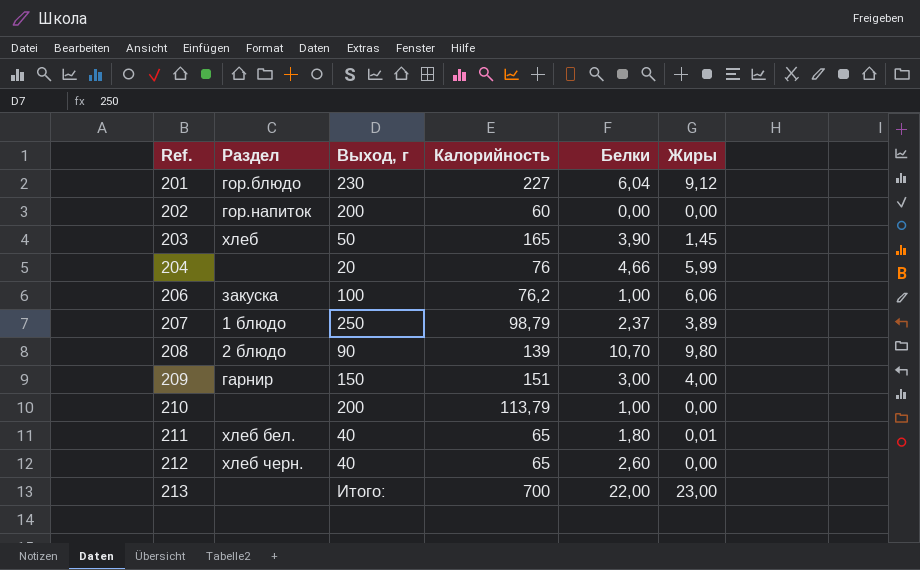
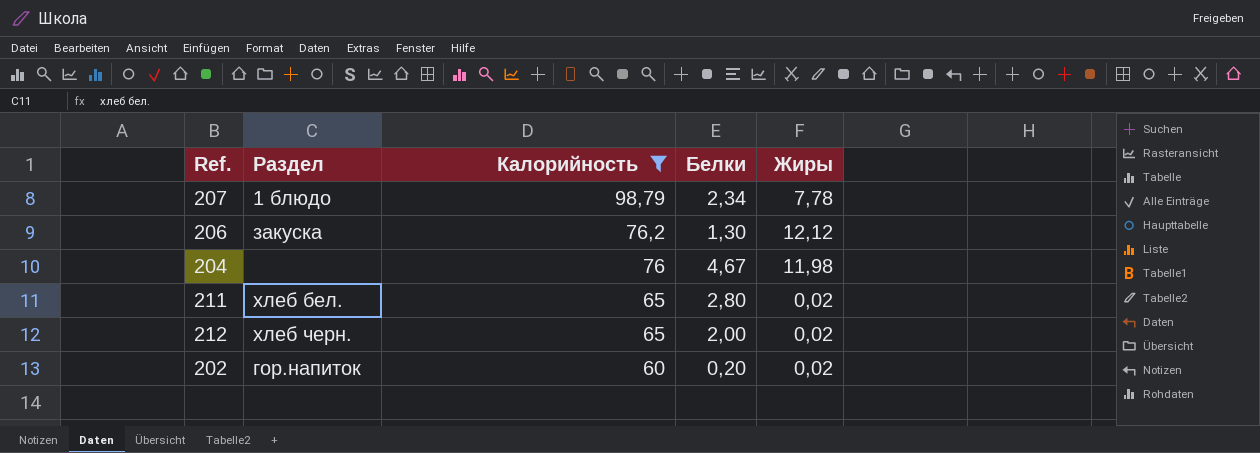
filter: none -> Калорийность <= 98,79
row order: Ref. ascending -> Калорийность descending
column Выход, г | position: 3 -> none
207 | Белки: 2,37 -> 2,34
207 | Жиры: 3,89 -> 7,78
206 | Белки: 1,00 -> 1,30
206 | Жиры: 6,06 -> 12,12
204 | Белки: 4,66 -> 4,67
204 | Жиры: 5,99 -> 11,98
211 | Белки: 1,80 -> 2,80
211 | Жиры: 0,01 -> 0,02
212 | Белки: 2,60 -> 2,00
212 | Жиры: 0,00 -> 0,02
202 | Белки: 0,00 -> 0,20
202 | Жиры: 0,00 -> 0,02

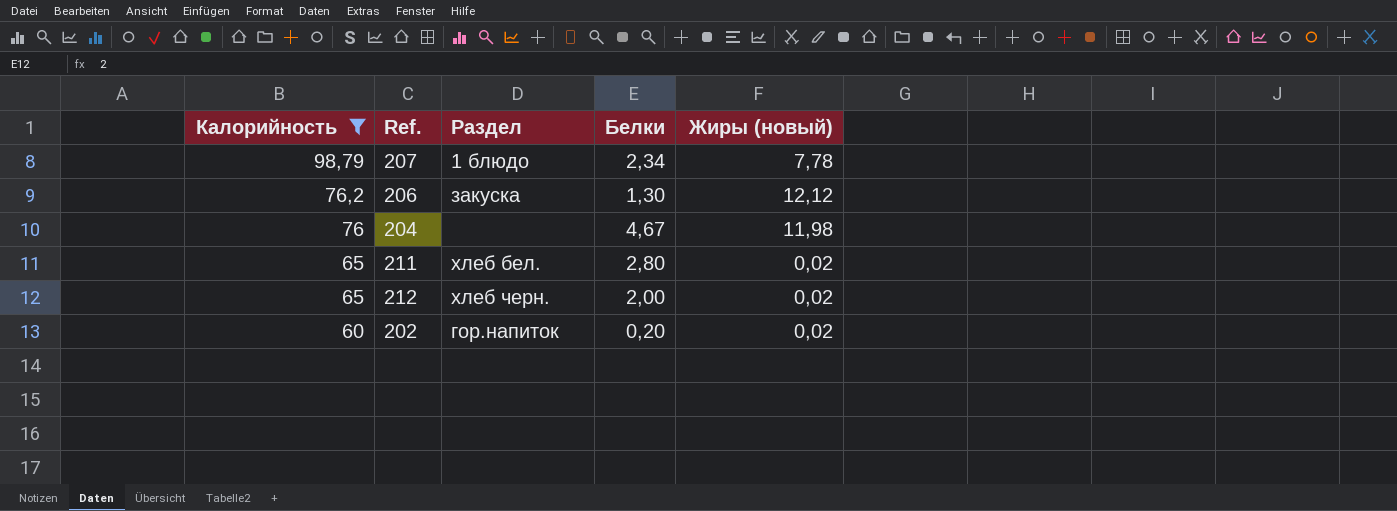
column Калорийность | position: 3 -> 1
column name: Жиры -> Жиры (новый)

